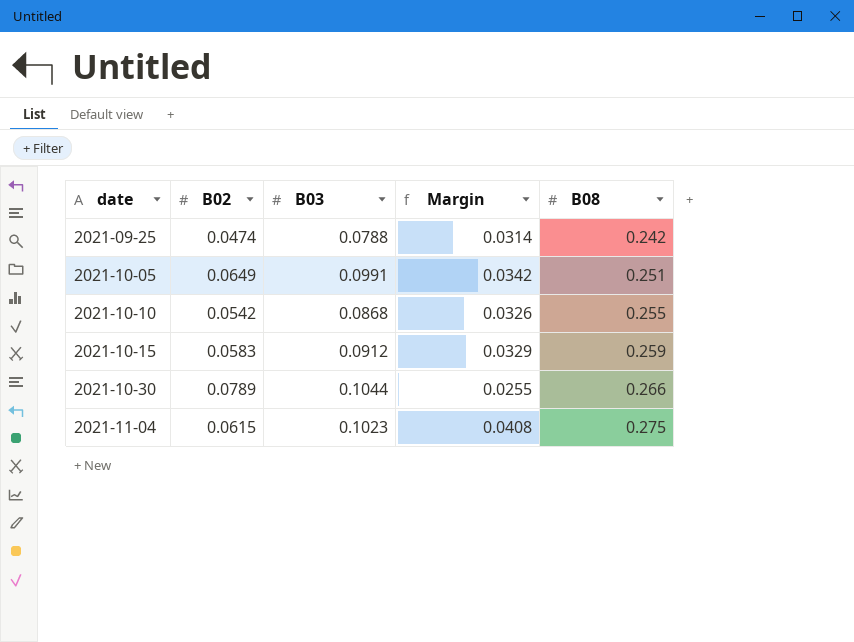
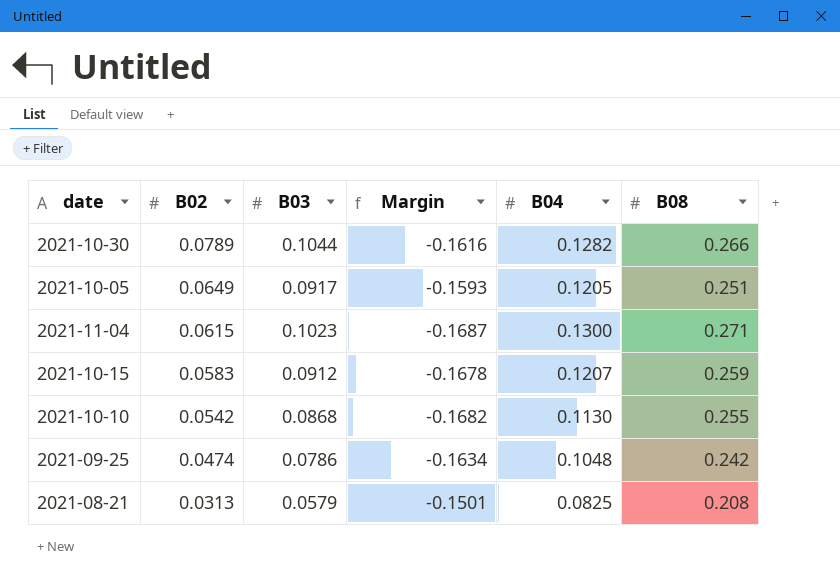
row order: date ascending -> B02 descending
column Margin | formula: [B03] - [B02] -> [B03] - [B08]
column B04 | position: none -> 5
2021-10-05 | B03: 0.0991 -> 0.0917
2021-11-04 | B08: 0.275 -> 0.271
2021-09-25 | B03: 0.0788 -> 0.0786
row 2021-08-21: none -> 0.0313 | 0.0579 | -0.1501 | 0.0825 | 0.208

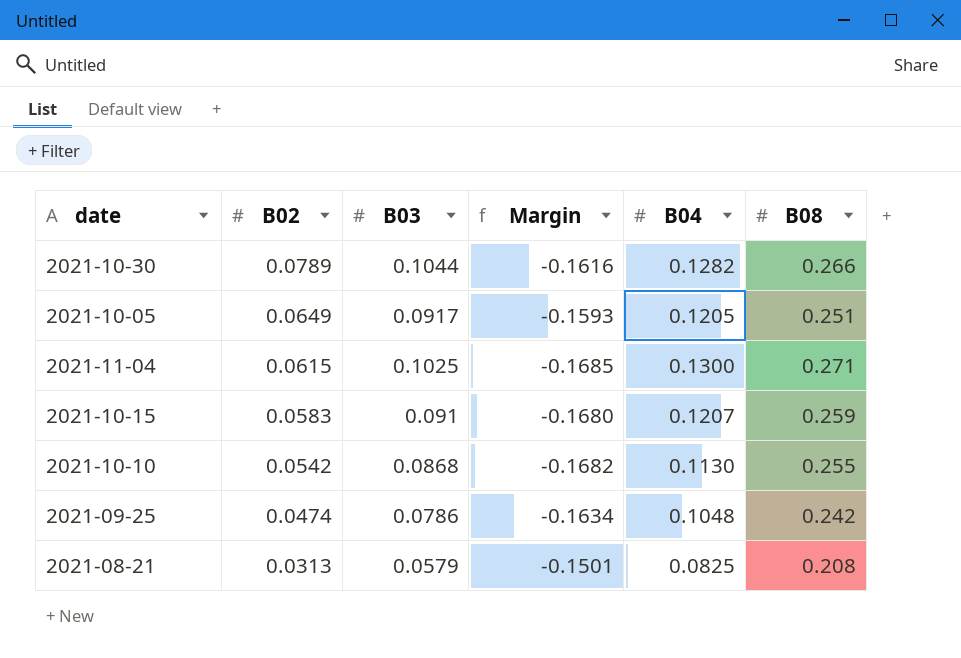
2021-11-04 | B03: 0.1023 -> 0.1025
2021-11-04 | Margin: -0.1687 -> -0.1685
2021-10-15 | B03: 0.0912 -> 0.091
2021-10-15 | Margin: -0.1678 -> -0.1680

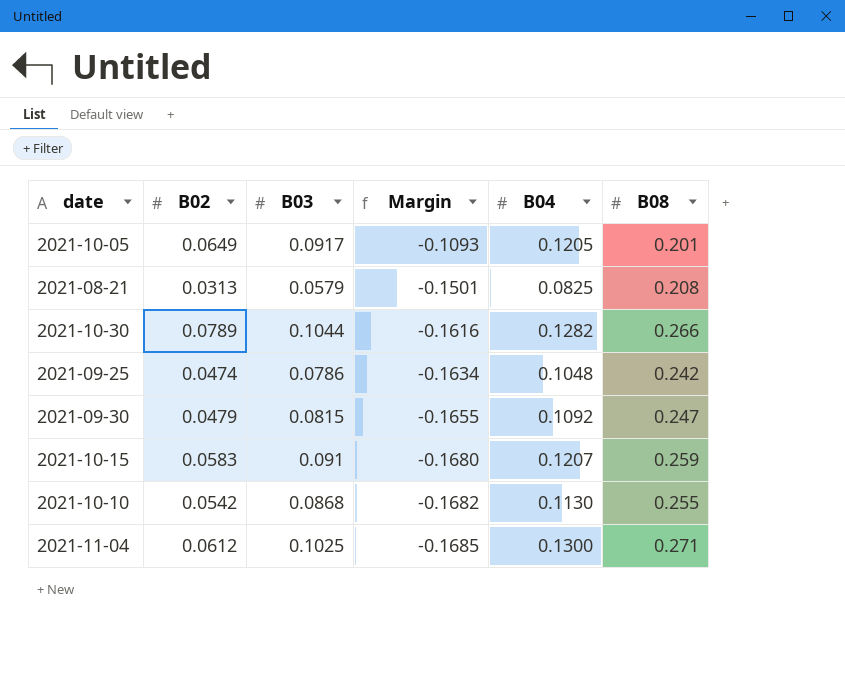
row order: B02 descending -> Margin descending
2021-10-05 | Margin: -0.1593 -> -0.1093
2021-10-05 | B08: 0.251 -> 0.201
row 2021-09-30: none -> 0.0479 | 0.0815 | -0.1655 | 0.1092 | 0.247
2021-11-04 | B02: 0.0615 -> 0.0612

